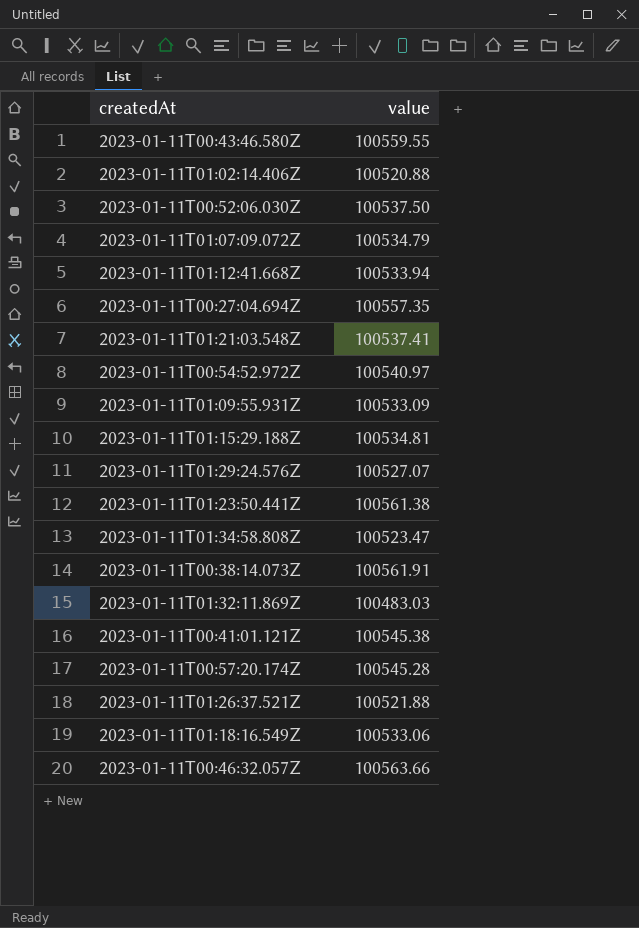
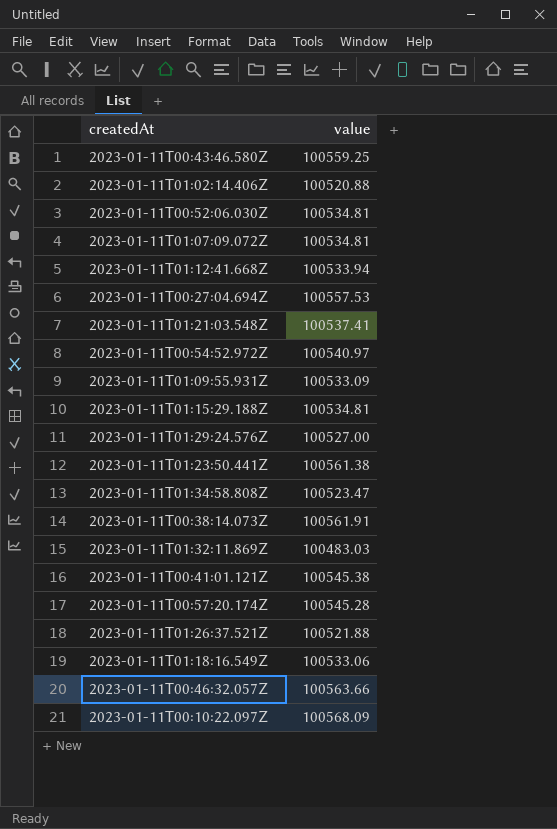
2023-01-11T00:43:46.580Z | value: 100559.55 -> 100559.25
2023-01-11T00:52:06.030Z | value: 100537.50 -> 100534.81
2023-01-11T01:07:09.072Z | value: 100534.79 -> 100534.81
2023-01-11T00:27:04.694Z | value: 100557.35 -> 100557.53
2023-01-11T01:29:24.576Z | value: 100527.07 -> 100527.00
row 2023-01-11T00:10:22.097Z: none -> 100568.09

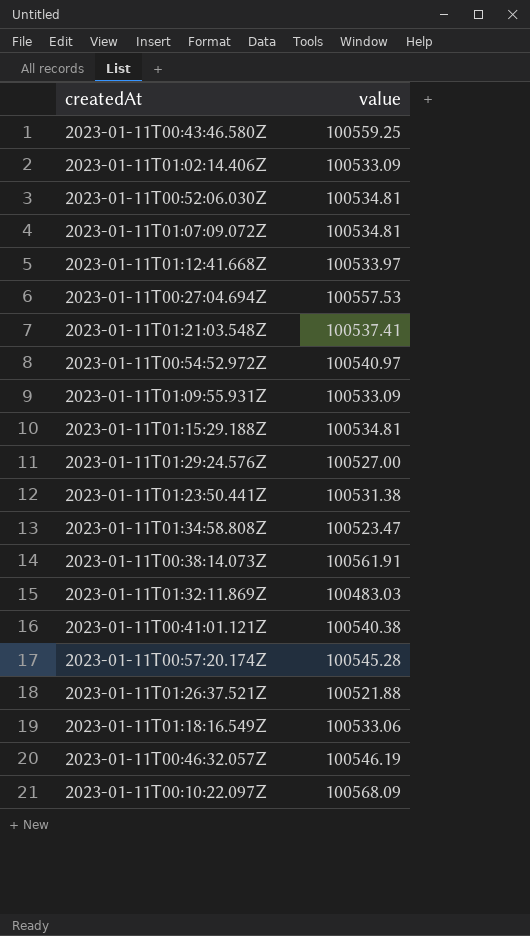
2023-01-11T01:02:14.406Z | value: 100520.88 -> 100533.09
2023-01-11T01:12:41.668Z | value: 100533.94 -> 100533.97
2023-01-11T01:23:50.441Z | value: 100561.38 -> 100531.38
2023-01-11T00:41:01.121Z | value: 100545.38 -> 100540.38
2023-01-11T00:46:32.057Z | value: 100563.66 -> 100546.19

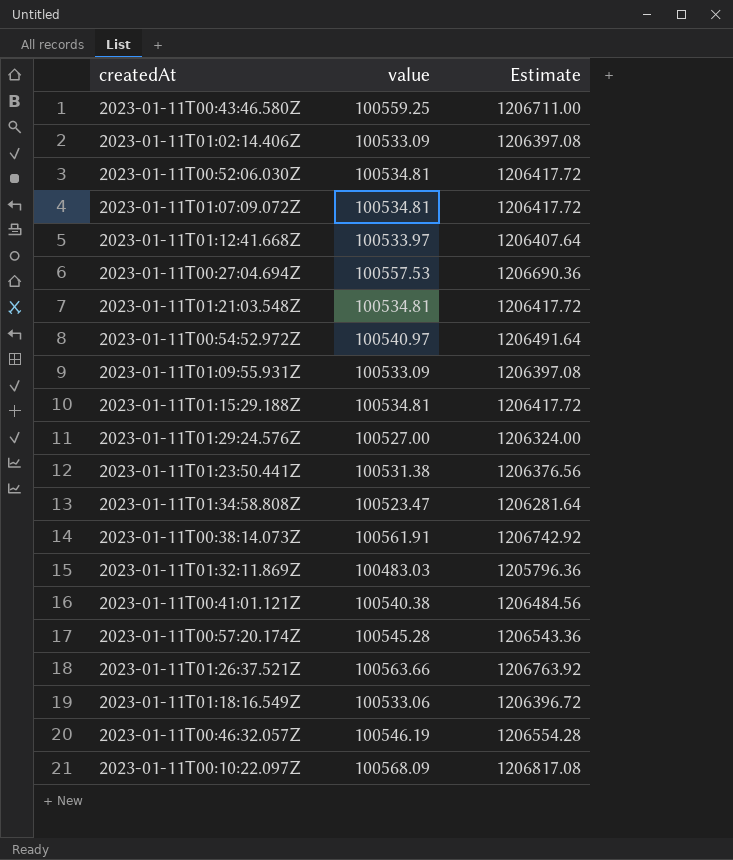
column Estimate | formula: none -> [value] * 12
2023-01-11T01:21:03.548Z | value: 100537.41 -> 100534.81
2023-01-11T01:26:37.521Z | value: 100521.88 -> 100563.66

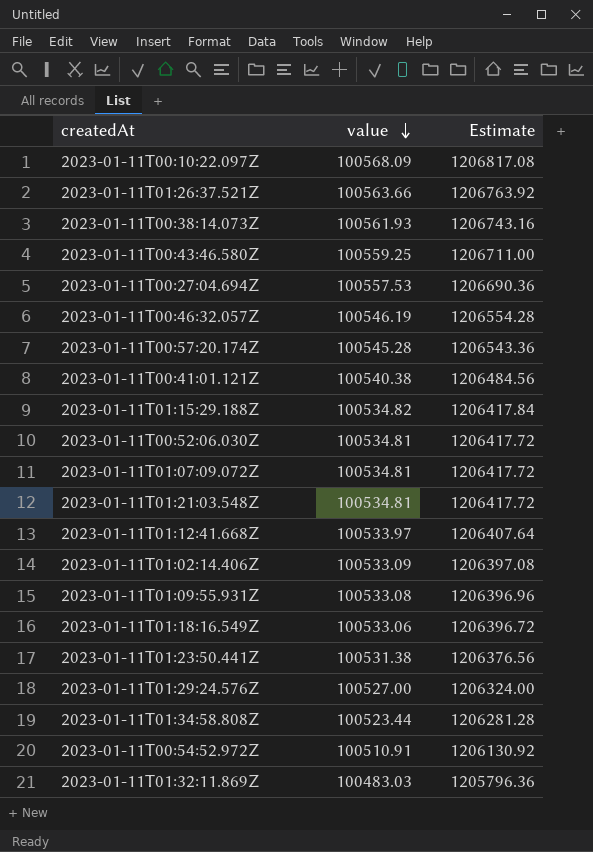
row order: none -> value descending
2023-01-11T00:38:14.073Z | value: 100561.91 -> 100561.93
2023-01-11T00:38:14.073Z | Estimate: 1206742.92 -> 1206743.16
2023-01-11T01:15:29.188Z | value: 100534.81 -> 100534.82
2023-01-11T01:15:29.188Z | Estimate: 1206417.72 -> 1206417.84
2023-01-11T01:09:55.931Z | value: 100533.09 -> 100533.08
2023-01-11T01:09:55.931Z | Estimate: 1206397.08 -> 1206396.96
2023-01-11T01:34:58.808Z | value: 100523.47 -> 100523.44
2023-01-11T01:34:58.808Z | Estimate: 1206281.64 -> 1206281.28
2023-01-11T00:54:52.972Z | value: 100540.97 -> 100510.91
2023-01-11T00:54:52.972Z | Estimate: 1206491.64 -> 1206130.92

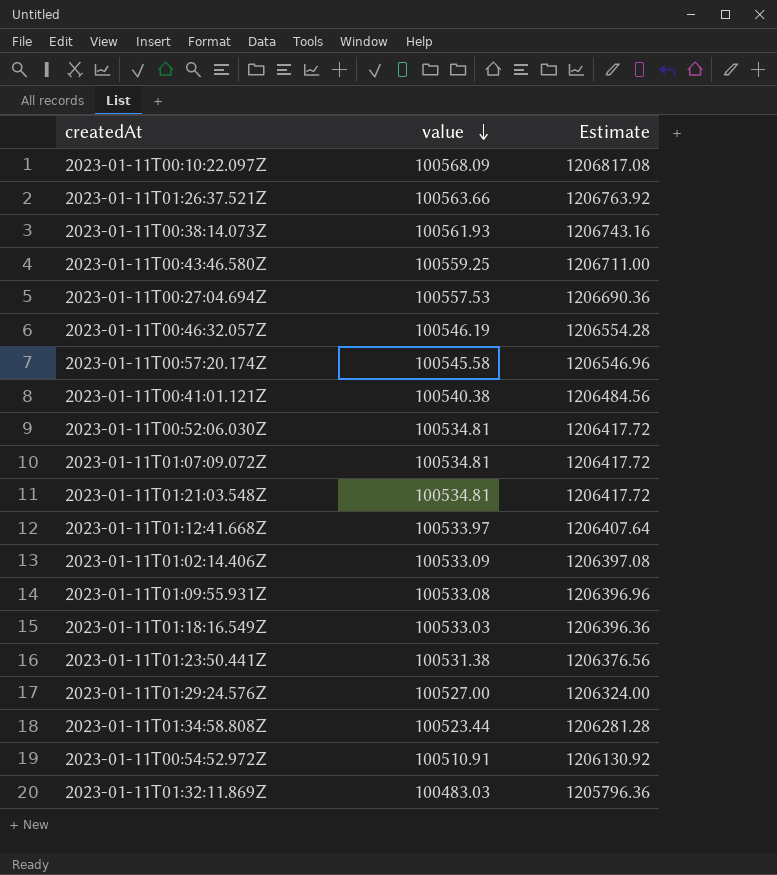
row 2023-01-11T01:15:29.188Z: 100534.82 | 1206417.84 -> none
2023-01-11T00:57:20.174Z | value: 100545.28 -> 100545.58
2023-01-11T00:57:20.174Z | Estimate: 1206543.36 -> 1206546.96
2023-01-11T01:18:16.549Z | value: 100533.06 -> 100533.03
2023-01-11T01:18:16.549Z | Estimate: 1206396.72 -> 1206396.36

